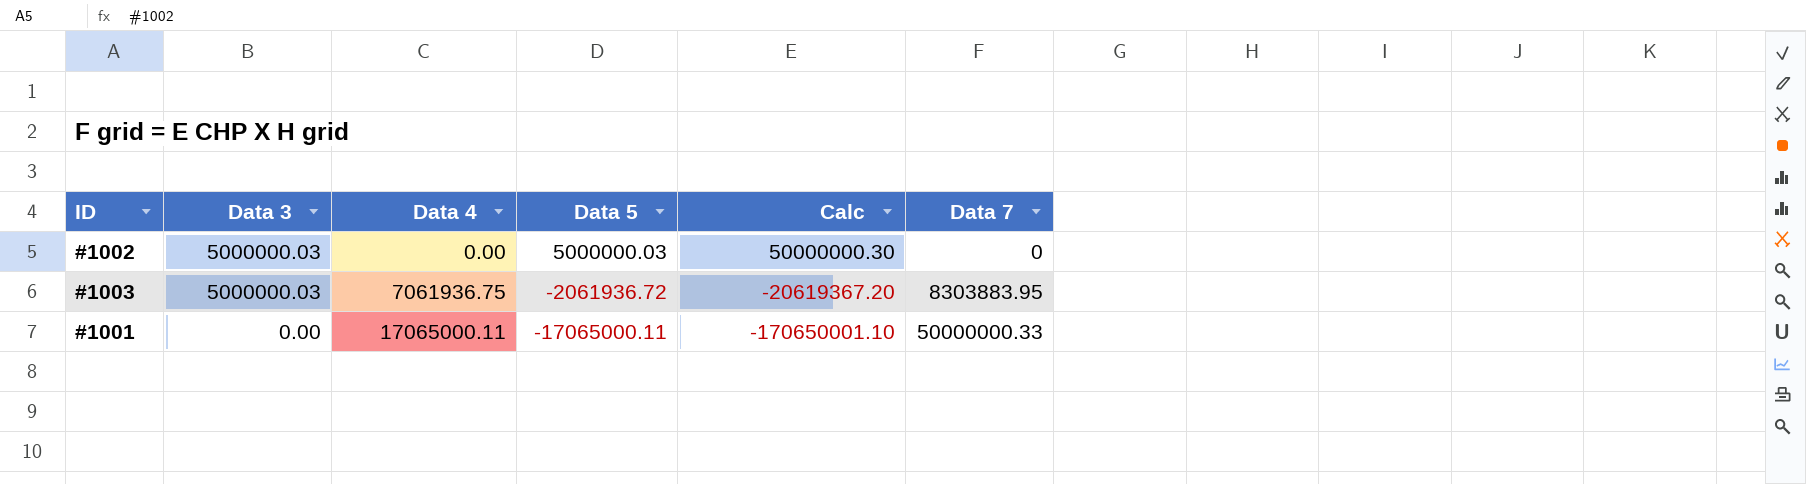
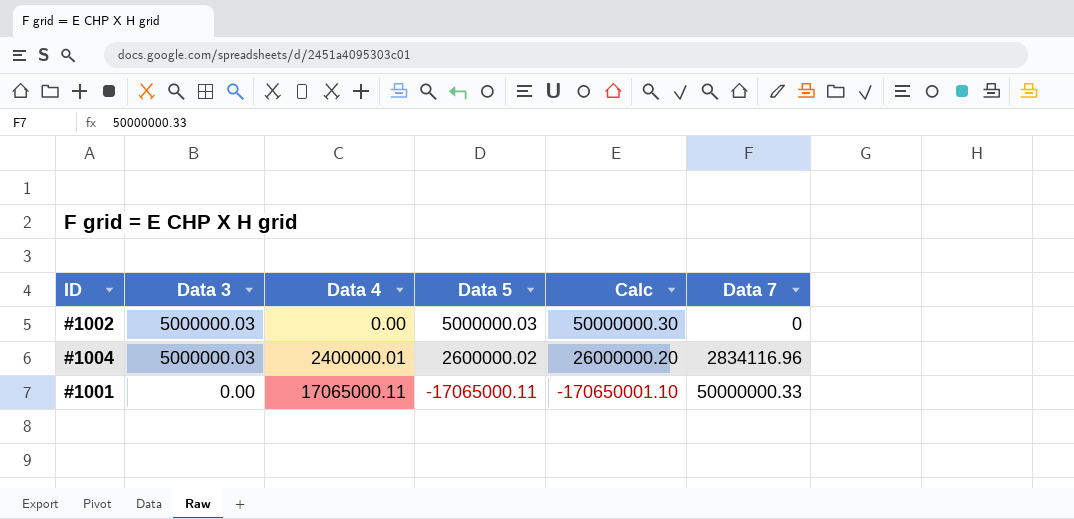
row #1003: 5000000.03 | 7061936.75 | -2061936.72 | -20619367.20 | 8303883.95 -> none
row #1004: none -> 5000000.03 | 2400000.01 | 2600000.02 | 26000000.20 | 2834116.96

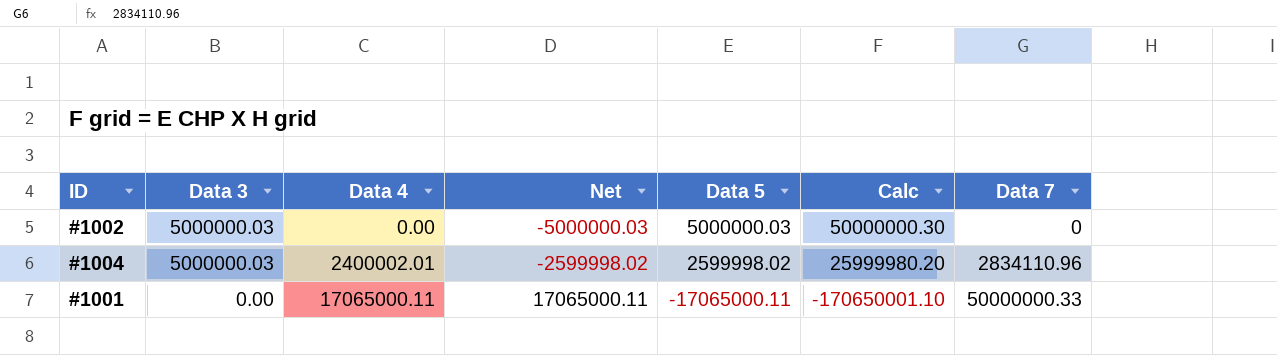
column Net | formula: none -> [Data 4] - [Data 3]
#1004 | Data 4: 2400000.01 -> 2400002.01
#1004 | Data 5: 2600000.02 -> 2599998.02
#1004 | Calc: 26000000.20 -> 25999980.20
#1004 | Data 7: 2834116.96 -> 2834110.96

